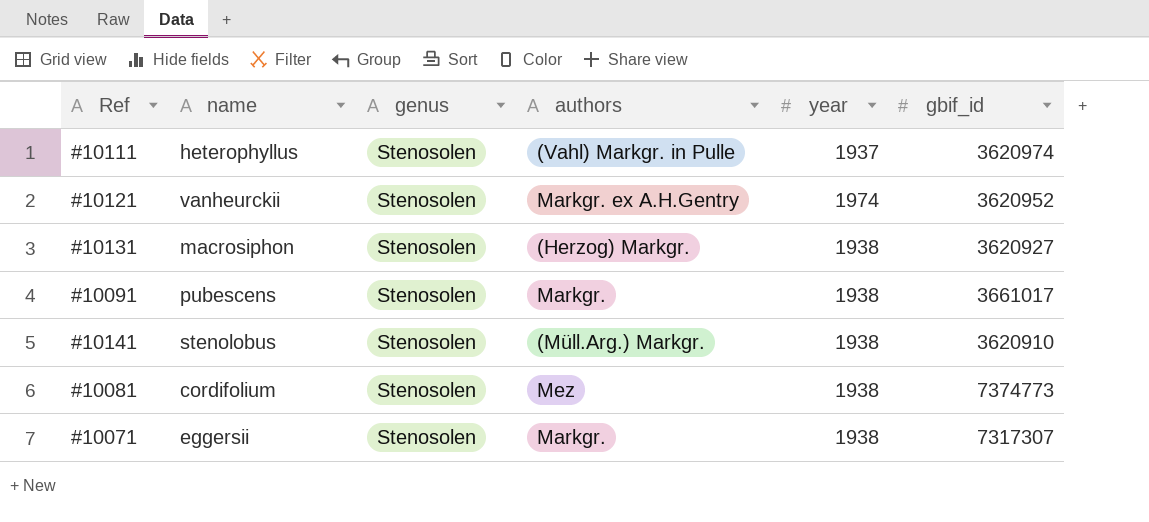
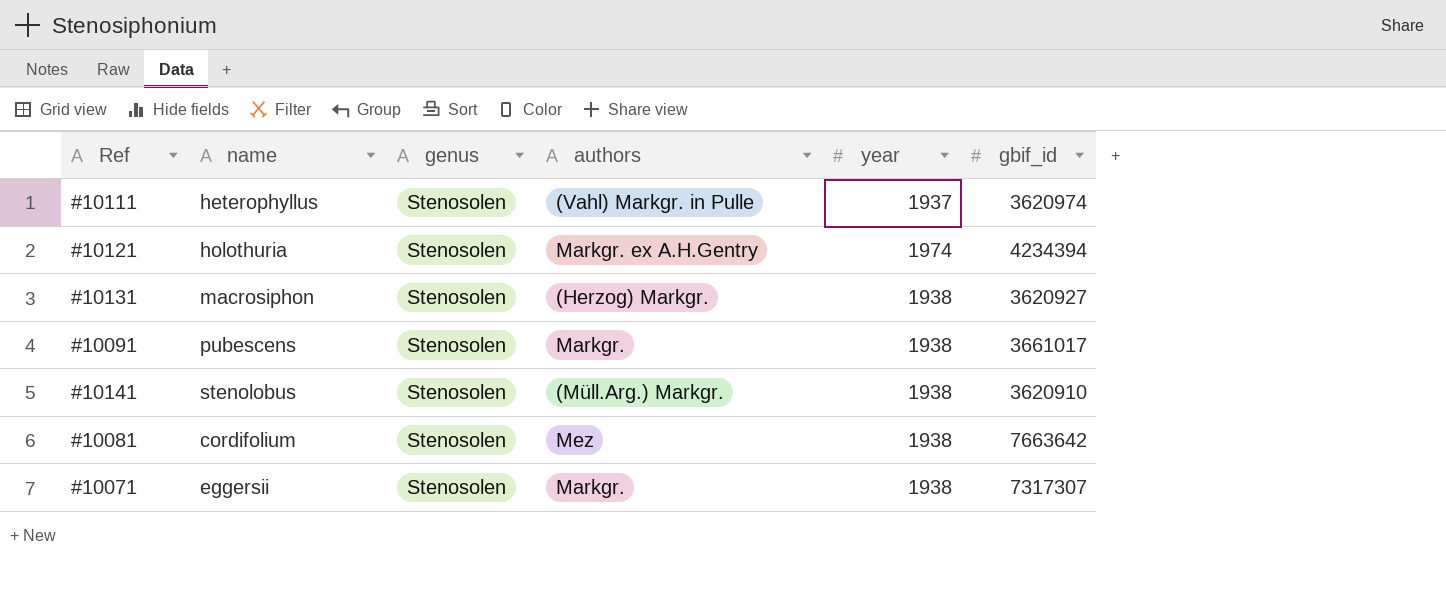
#10121 | name: vanheurckii -> holothuria
#10121 | gbif_id: 3620952 -> 4234394
#10081 | gbif_id: 7374773 -> 7663642

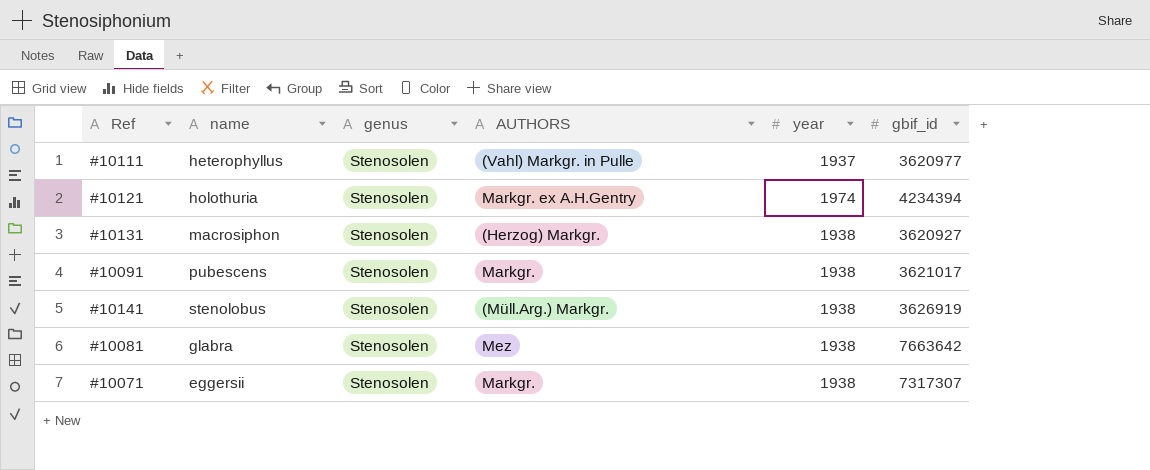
column name: authors -> AUTHORS
#10111 | gbif_id: 3620974 -> 3620977
#10091 | gbif_id: 3661017 -> 3621017
#10141 | gbif_id: 3620910 -> 3626919
#10081 | name: cordifolium -> glabra

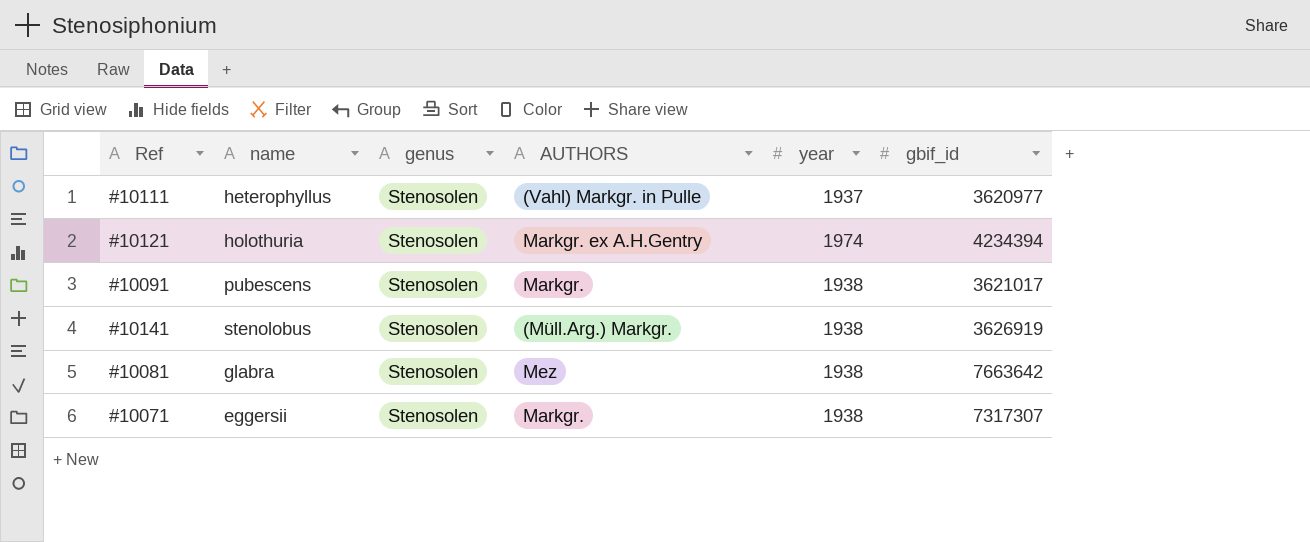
row #10131: macrosiphon | Stenosolen | (Herzog) Markgr. | 1938 | 3620927 -> none

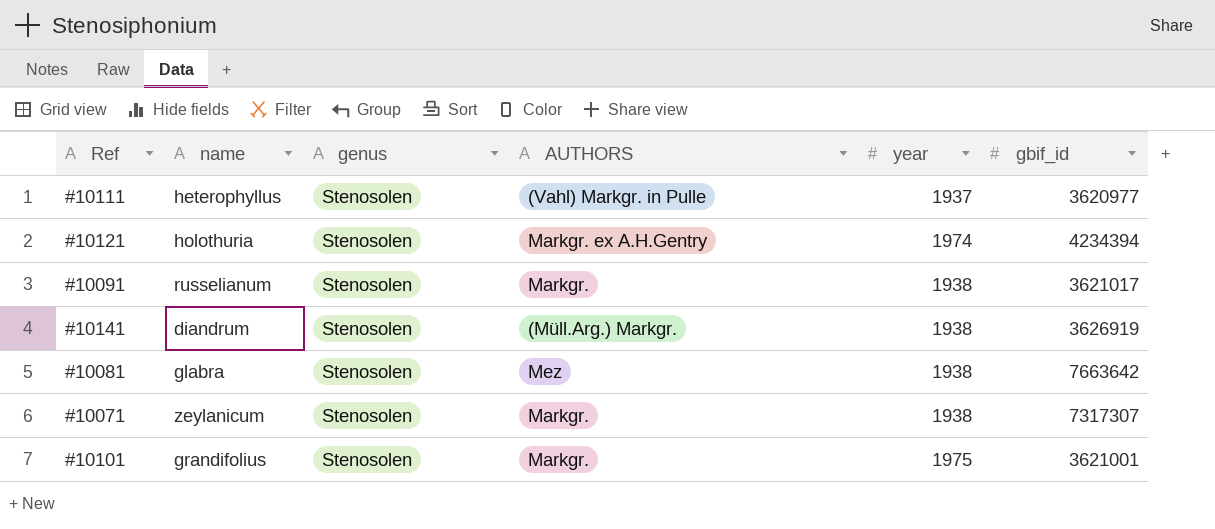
#10091 | name: pubescens -> russelianum
#10141 | name: stenolobus -> diandrum
#10071 | name: eggersii -> zeylanicum
row #10101: none -> grandifolius | Stenosolen | Markgr. | 1975 | 3621001

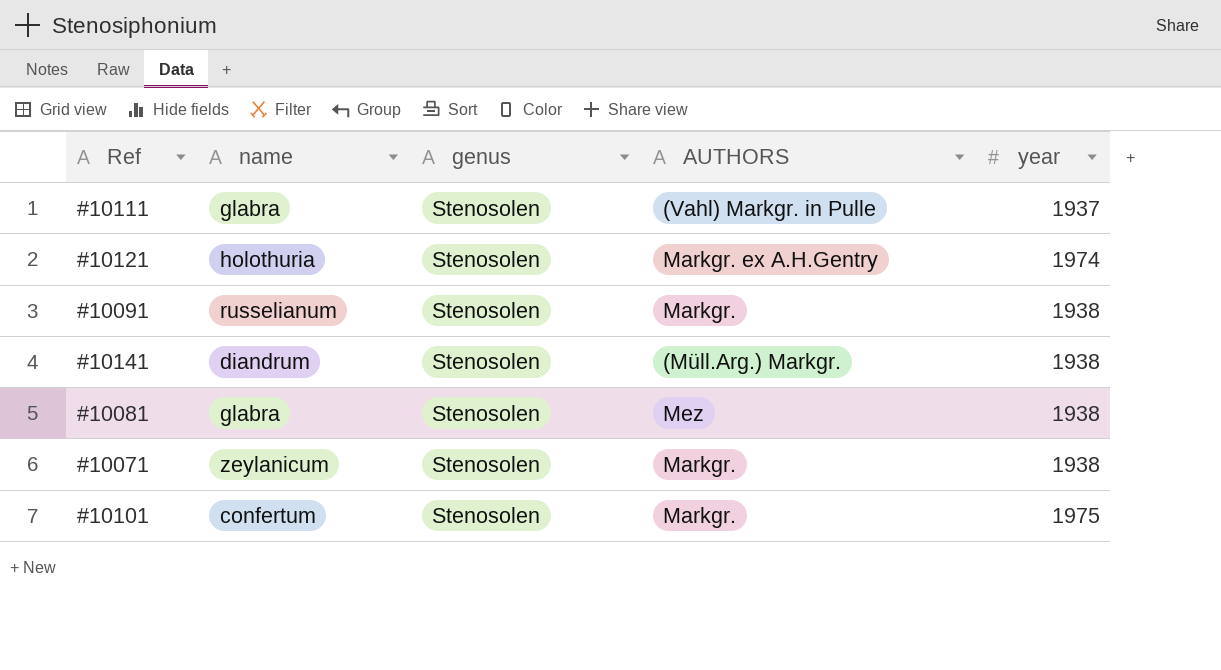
column gbif_id | position: 6 -> none
#10111 | name: heterophyllus -> glabra
#10101 | name: grandifolius -> confertum

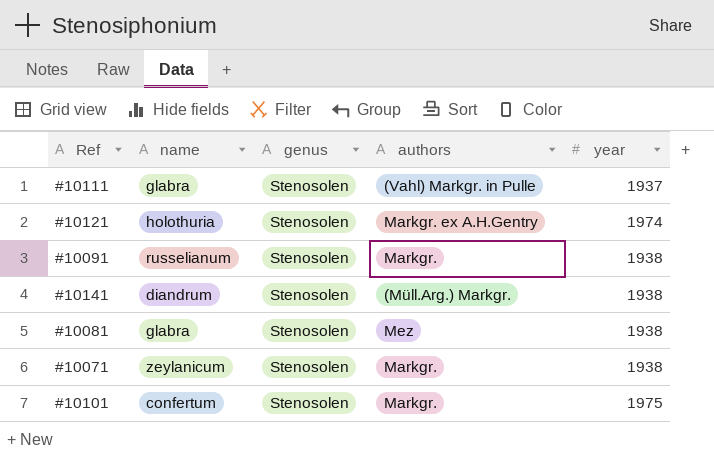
column name: AUTHORS -> authors

